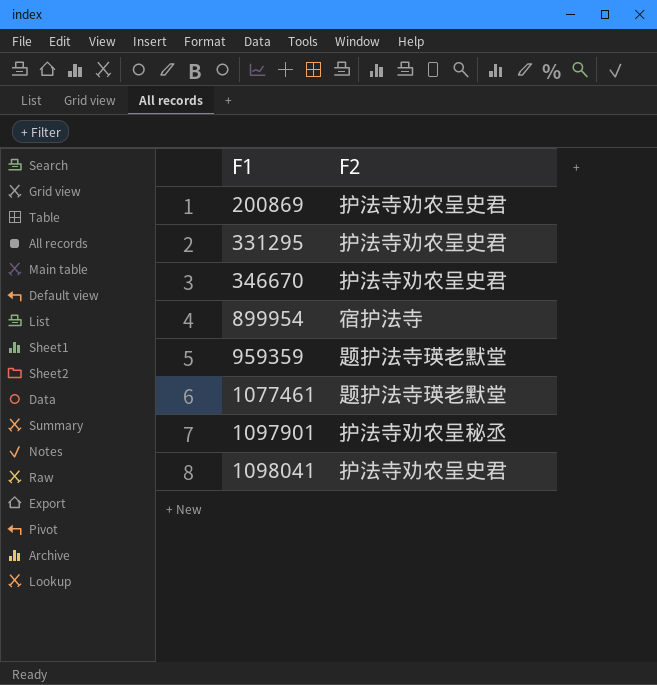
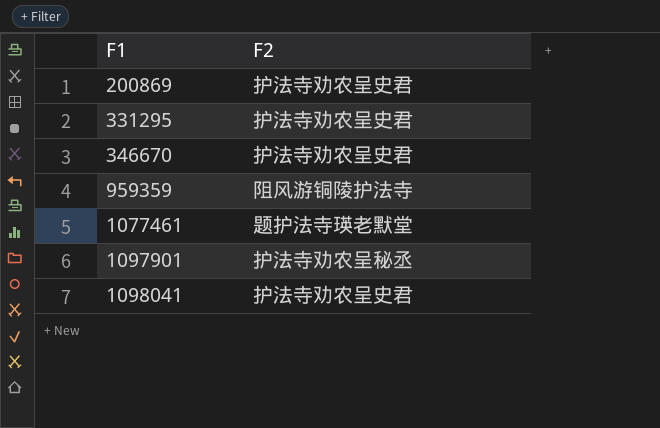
row 899954: 宿护法寺 -> none
959359 | F2: 题护法寺瑛老默堂 -> 阻风游铜陵护法寺

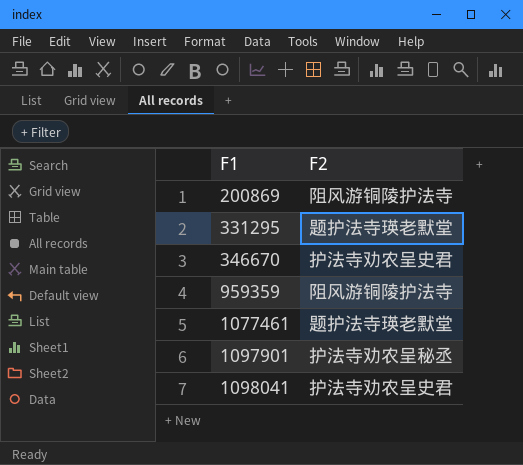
200869 | F2: 护法寺劝农呈史君 -> 阻风游铜陵护法寺
331295 | F2: 护法寺劝农呈史君 -> 题护法寺瑛老默堂

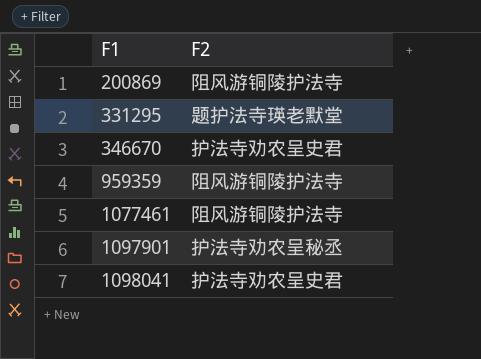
1077461 | F2: 题护法寺瑛老默堂 -> 阻风游铜陵护法寺

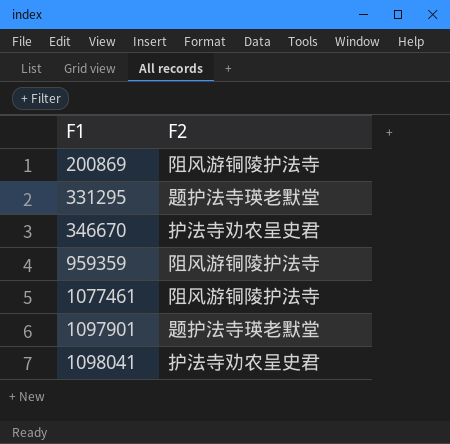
1097901 | F2: 护法寺劝农呈秘丞 -> 题护法寺瑛老默堂

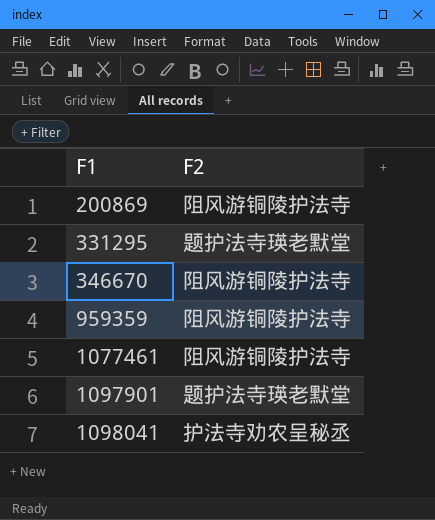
346670 | F2: 护法寺劝农呈史君 -> 阻风游铜陵护法寺
1098041 | F2: 护法寺劝农呈史君 -> 护法寺劝农呈秘丞

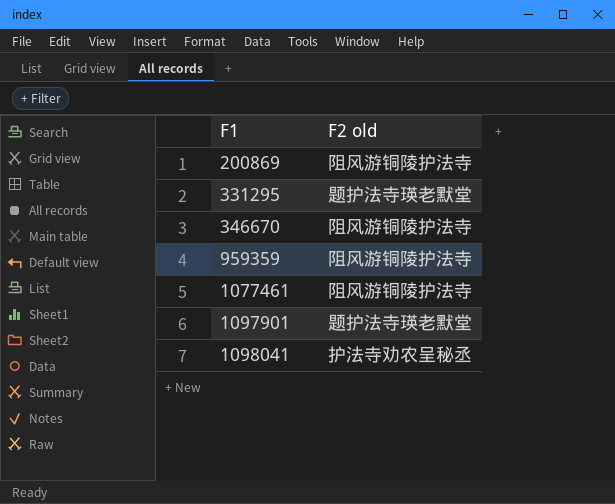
column name: F2 -> F2 old

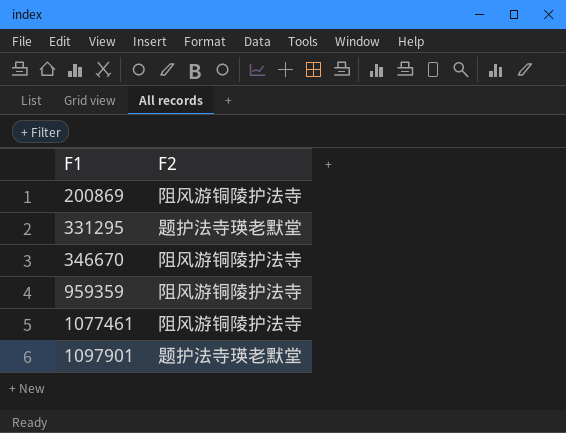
column name: F2 old -> F2
row 1098041: 护法寺劝农呈秘丞 -> none

